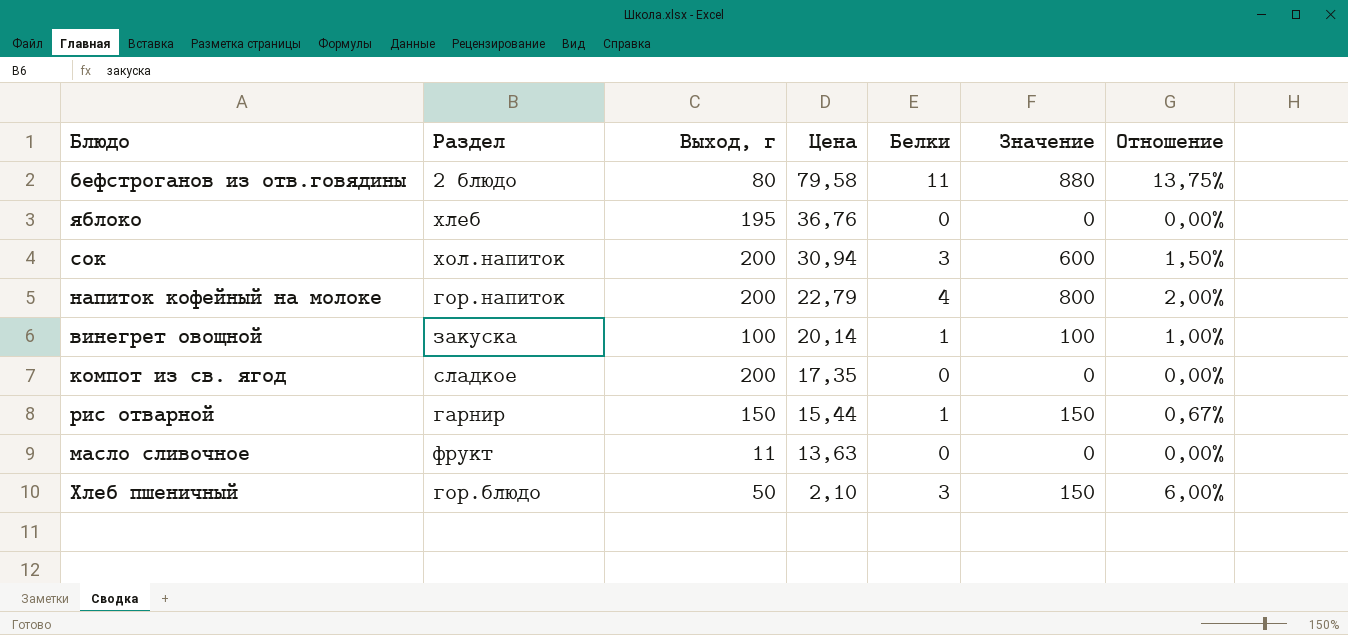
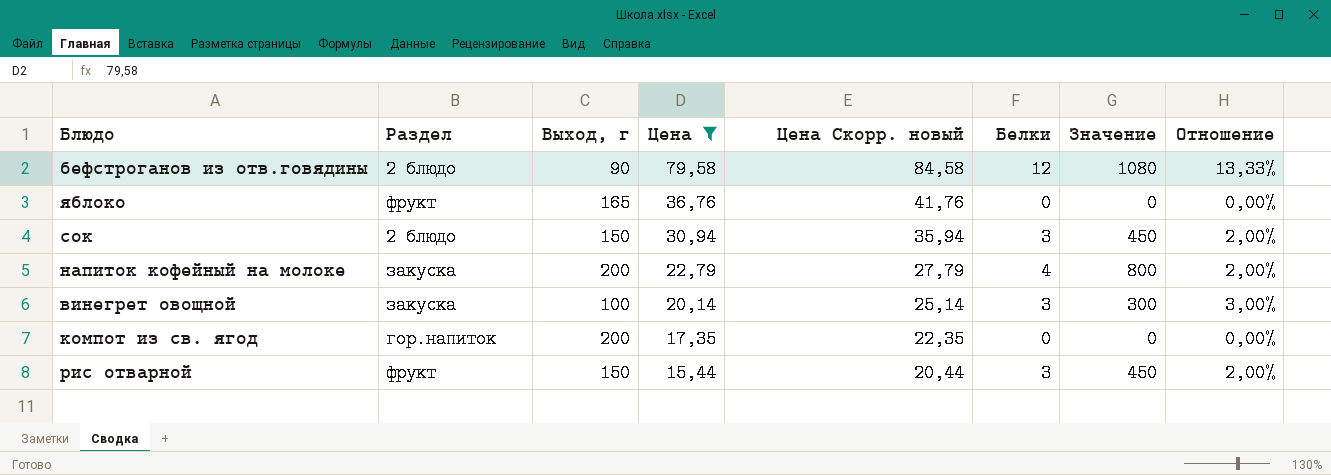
filter: none -> Цена >= 15,44
column Цена Скорр. новый | formula: none -> [Цена] + 5
бефстроганов из отв.говядины | Выход, г: 80 -> 90
бефстроганов из отв.говядины | Белки: 11 -> 12
бефстроганов из отв.говядины | Значение: 880 -> 1080
бефстроганов из отв.говядины | Отношение: 13,75% -> 13,33%
яблоко | Раздел: хлеб -> фрукт
яблоко | Выход, г: 195 -> 165
сок | Раздел: хол.напиток -> 2 блюдо
сок | Выход, г: 200 -> 150
сок | Значение: 600 -> 450
сок | Отношение: 1,50% -> 2,00%
напиток кофейный на молоке | Раздел: гор.напиток -> закуска
винегрет овощной | Белки: 1 -> 3
винегрет овощной | Значение: 100 -> 300
винегрет овощной | Отношение: 1,00% -> 3,00%
компот из св. ягод | Раздел: сладкое -> гор.напиток
рис отварной | Раздел: гарнир -> фрукт
рис отварной | Белки: 1 -> 3
рис отварной | Значение: 150 -> 450
рис отварной | Отношение: 0,67% -> 2,00%

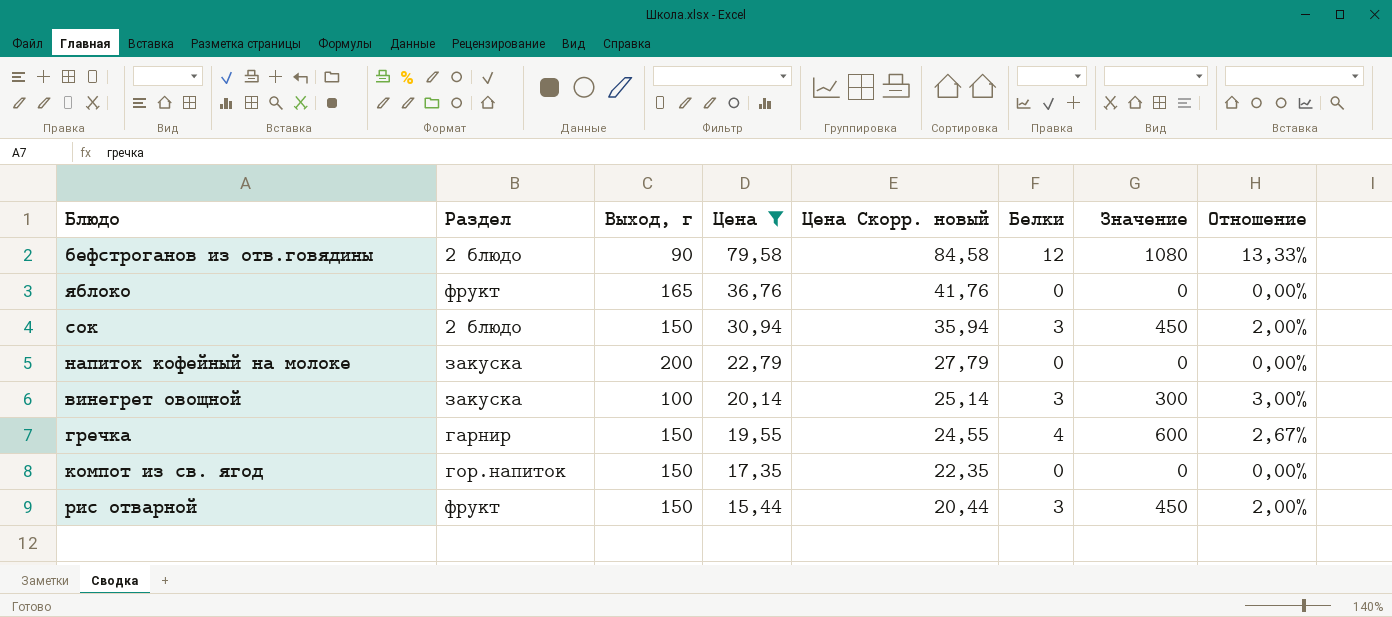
напиток кофейный на молоке | Белки: 4 -> 0
напиток кофейный на молоке | Значение: 800 -> 0
напиток кофейный на молоке | Отношение: 2,00% -> 0,00%
row гречка: none -> гарнир | 150 | 19,55 | 24,55 | 4 | 600 | 2,67%
компот из св. ягод | Выход, г: 200 -> 150

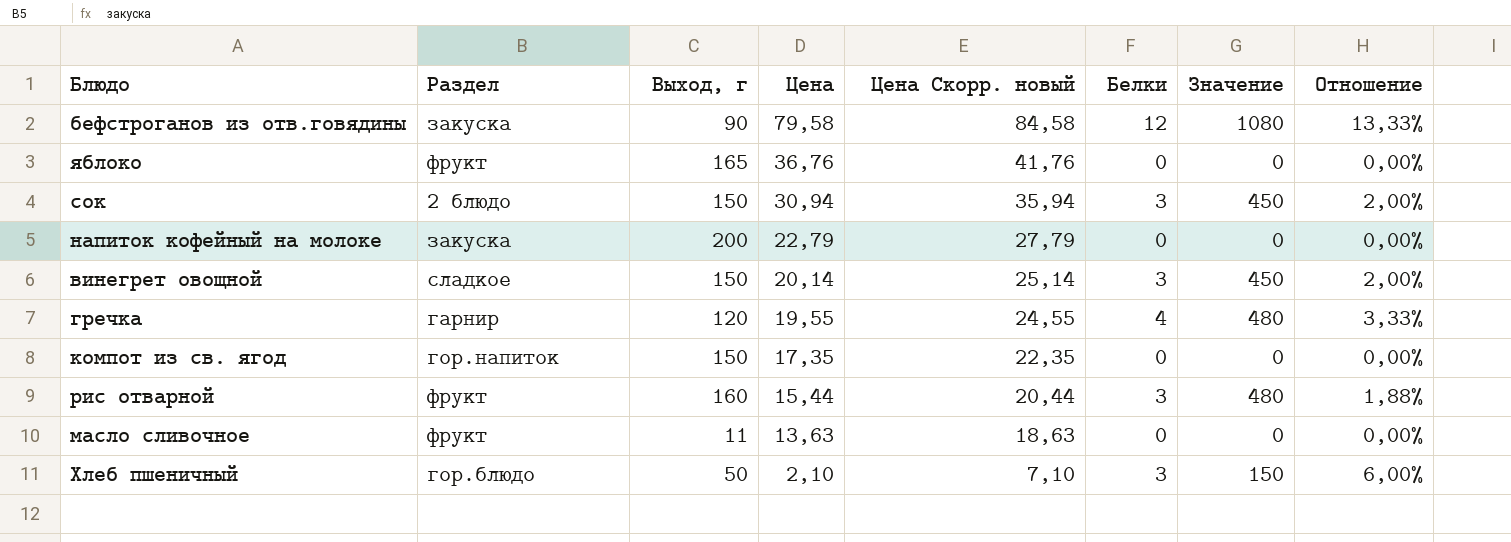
filter: Цена >= 15,44 -> none
бефстроганов из отв.говядины | Раздел: 2 блюдо -> закуска
винегрет овощной | Раздел: закуска -> сладкое
винегрет овощной | Выход, г: 100 -> 150
винегрет овощной | Значение: 300 -> 450
винегрет овощной | Отношение: 3,00% -> 2,00%
гречка | Выход, г: 150 -> 120
гречка | Значение: 600 -> 480
гречка | Отношение: 2,67% -> 3,33%
рис отварной | Выход, г: 150 -> 160
рис отварной | Значение: 450 -> 480
рис отварной | Отношение: 2,00% -> 1,88%

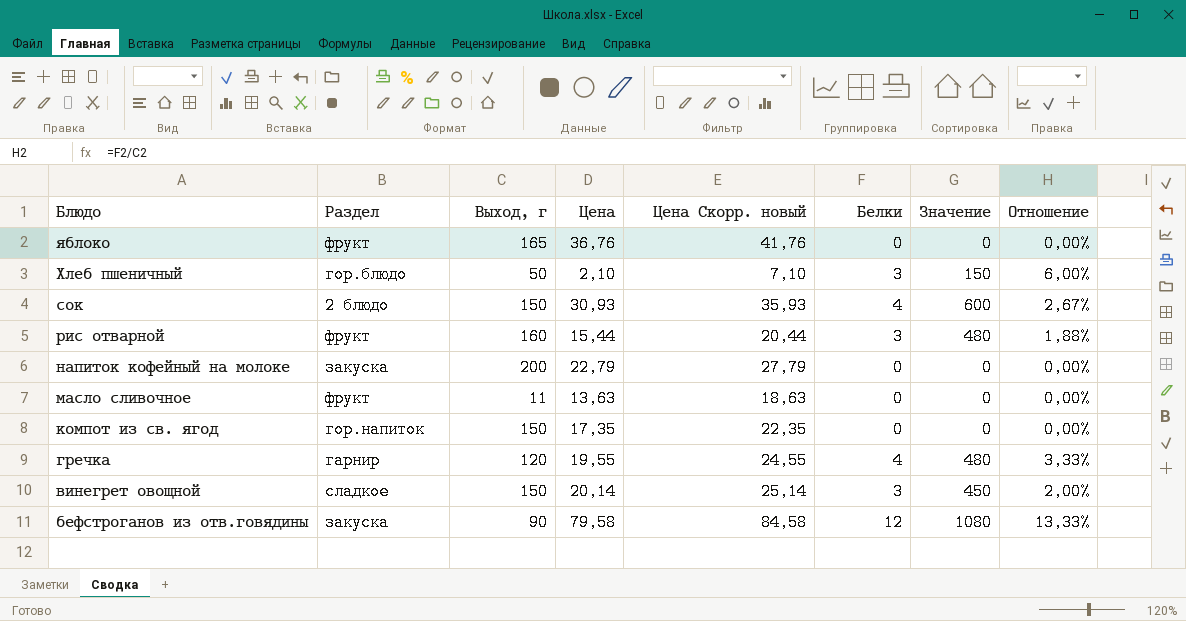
row order: Цена descending -> Блюдо descending
сок | Цена: 30,94 -> 30,93
сок | Цена Скорр. новый: 35,94 -> 35,93
сок | Белки: 3 -> 4
сок | Значение: 450 -> 600
сок | Отношение: 2,00% -> 2,67%

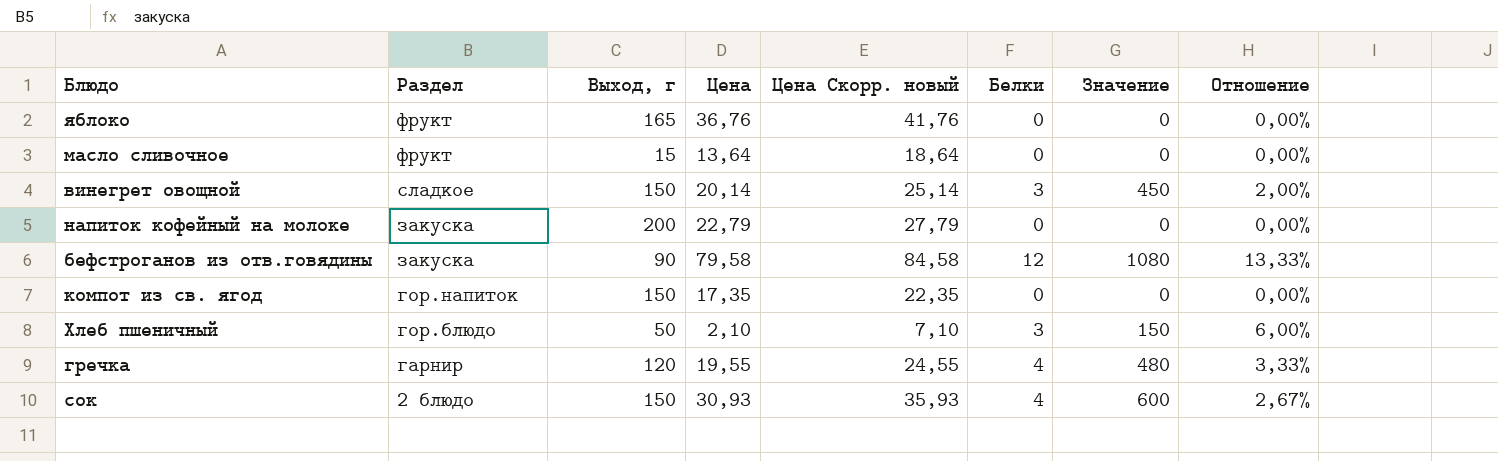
row order: Блюдо descending -> Раздел descending
row рис отварной: фрукт | 160 | 15,44 | 20,44 | 3 | 480 | 1,88% -> none
масло сливочное | Выход, г: 11 -> 15
масло сливочное | Цена: 13,63 -> 13,64
масло сливочное | Цена Скорр. новый: 18,63 -> 18,64

